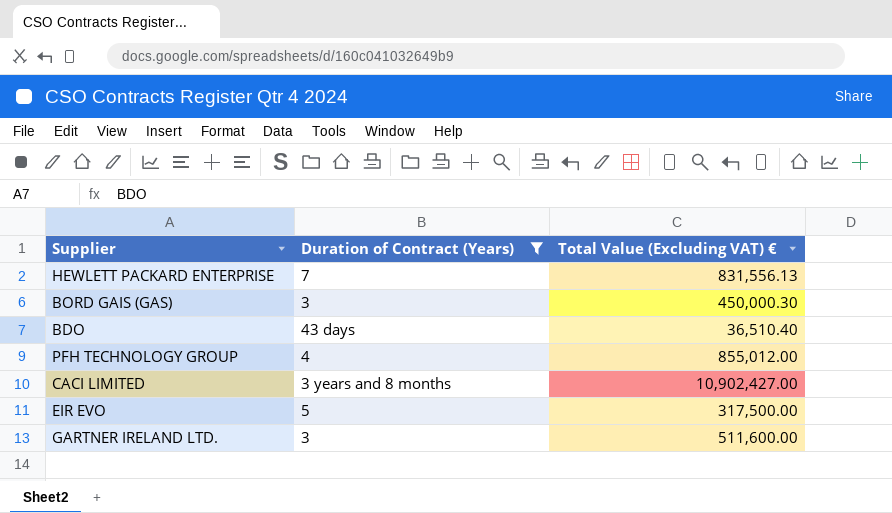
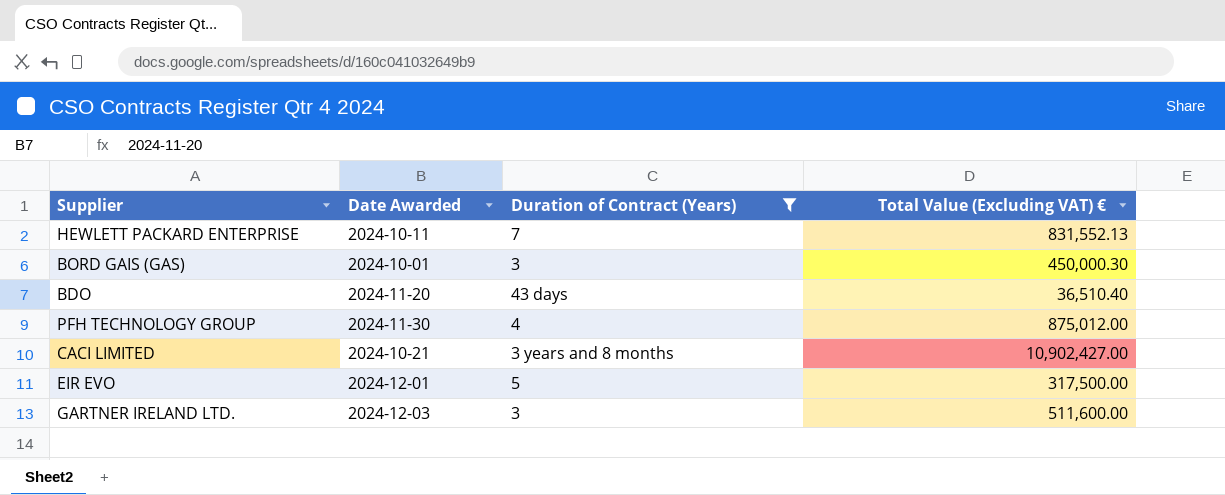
column Date Awarded | position: none -> 2
HEWLETT PACKARD ENTERPRISE | Total Value (Excluding VAT) €: 831,556.13 -> 831,552.13
PFH TECHNOLOGY GROUP | Total Value (Excluding VAT) €: 855,012.00 -> 875,012.00

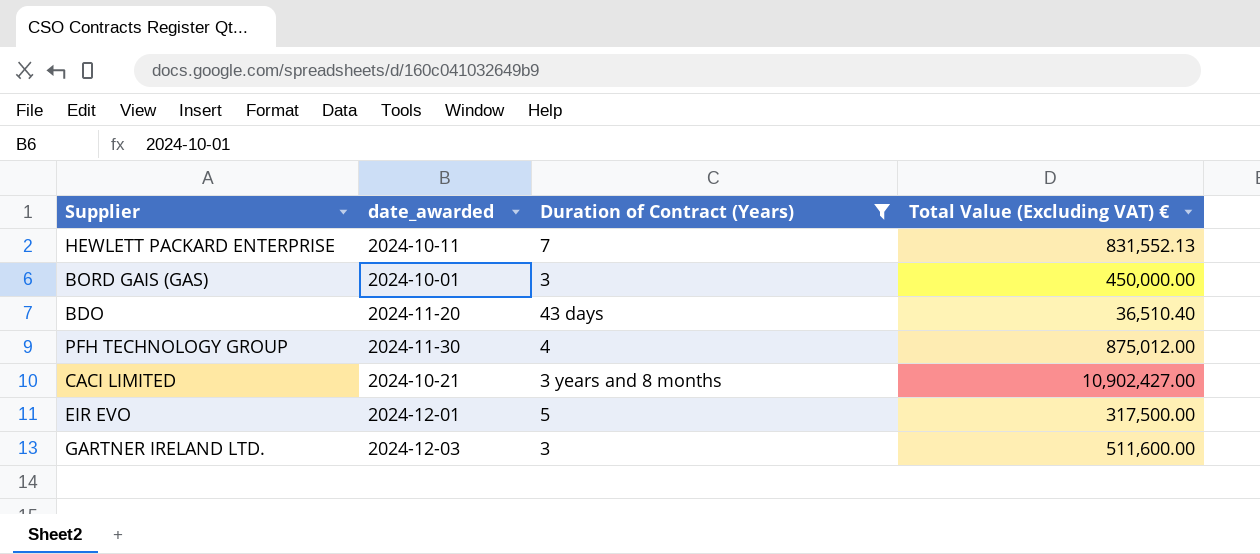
column name: Date Awarded -> date_awarded
BORD GAIS (GAS) | Total Value (Excluding VAT) €: 450,000.30 -> 450,000.00

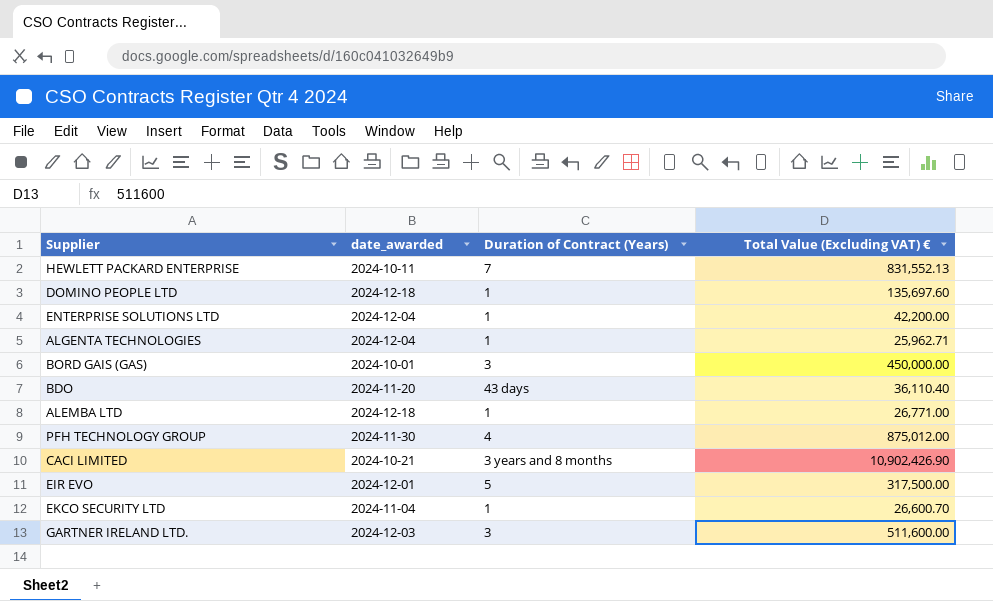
filter: Duration of Contract (Years) != 1 -> none
BDO | Total Value (Excluding VAT) €: 36,510.40 -> 36,110.40
CACI LIMITED | Total Value (Excluding VAT) €: 10,902,427.00 -> 10,902,426.90

